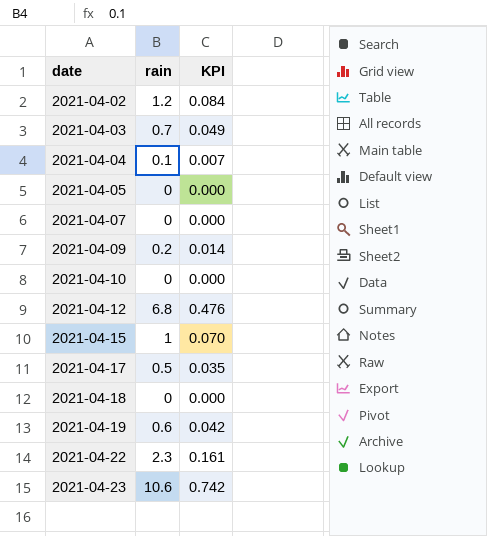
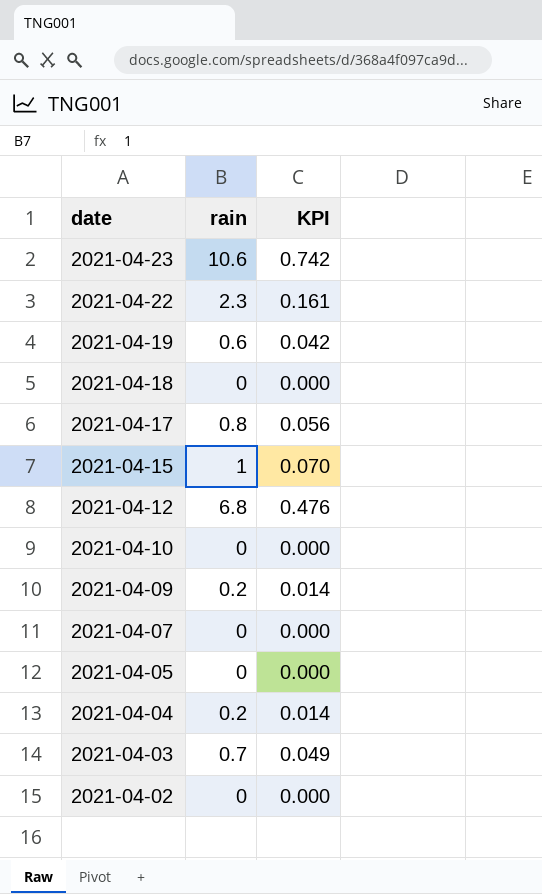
row order: date ascending -> date descending
2021-04-17 | rain: 0.5 -> 0.8
2021-04-17 | KPI: 0.035 -> 0.056
2021-04-04 | rain: 0.1 -> 0.2
2021-04-04 | KPI: 0.007 -> 0.014
2021-04-02 | rain: 1.2 -> 0
2021-04-02 | KPI: 0.084 -> 0.000

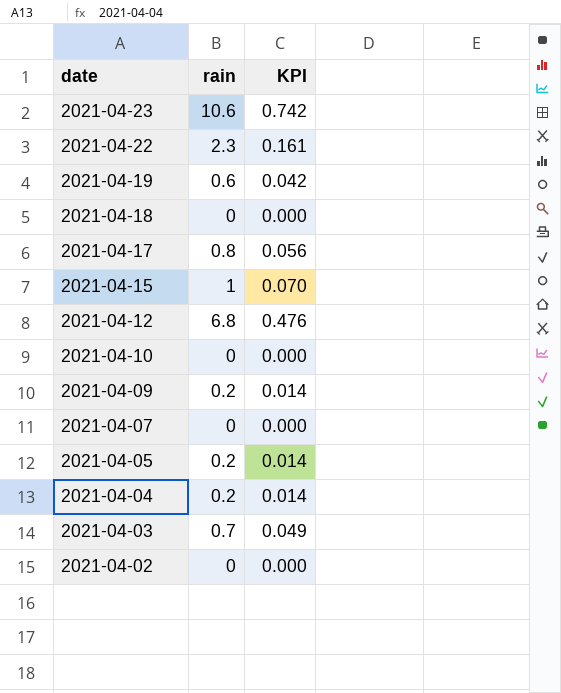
2021-04-05 | rain: 0 -> 0.2
2021-04-05 | KPI: 0.000 -> 0.014

